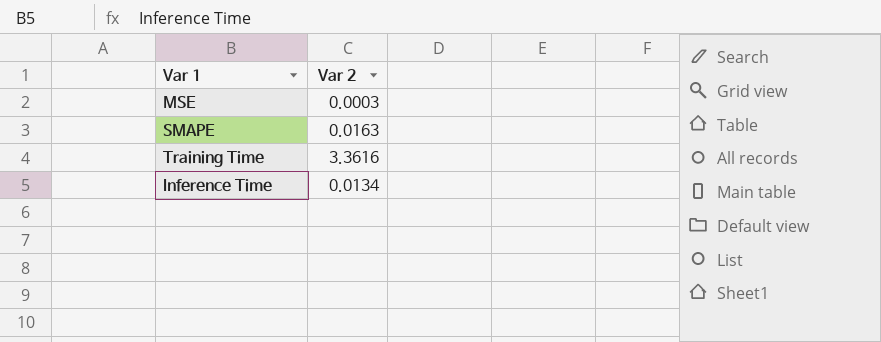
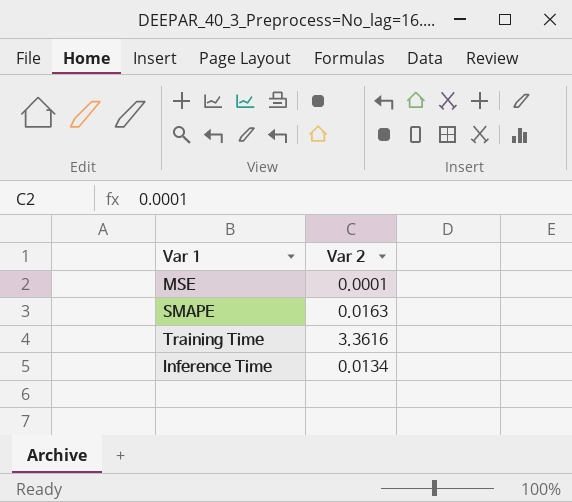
MSE | Var 2: 0.0003 -> 0.0001

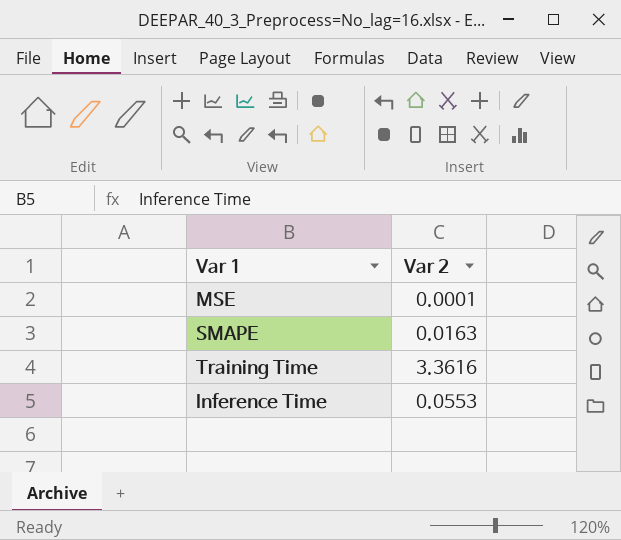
Inference Time | Var 2: 0.0134 -> 0.0553

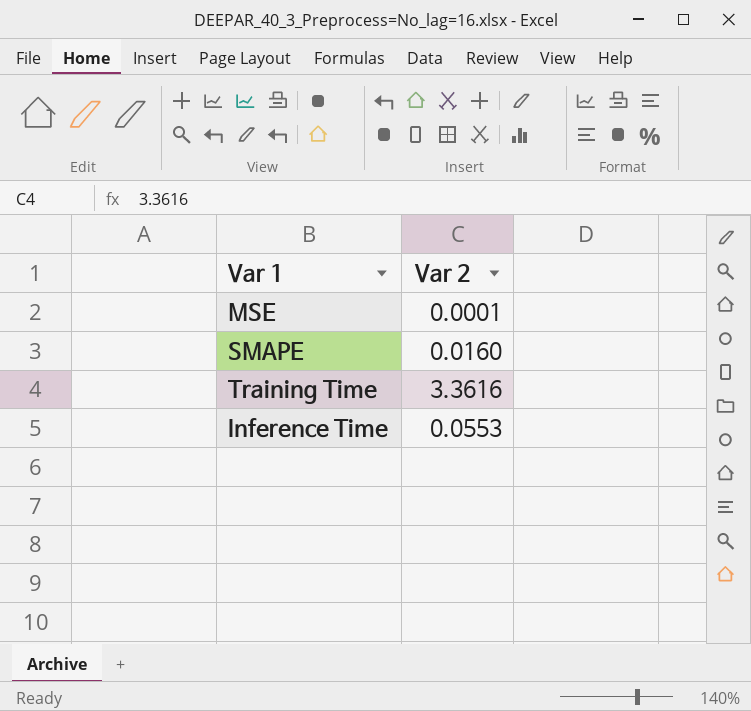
SMAPE | Var 2: 0.0163 -> 0.0160

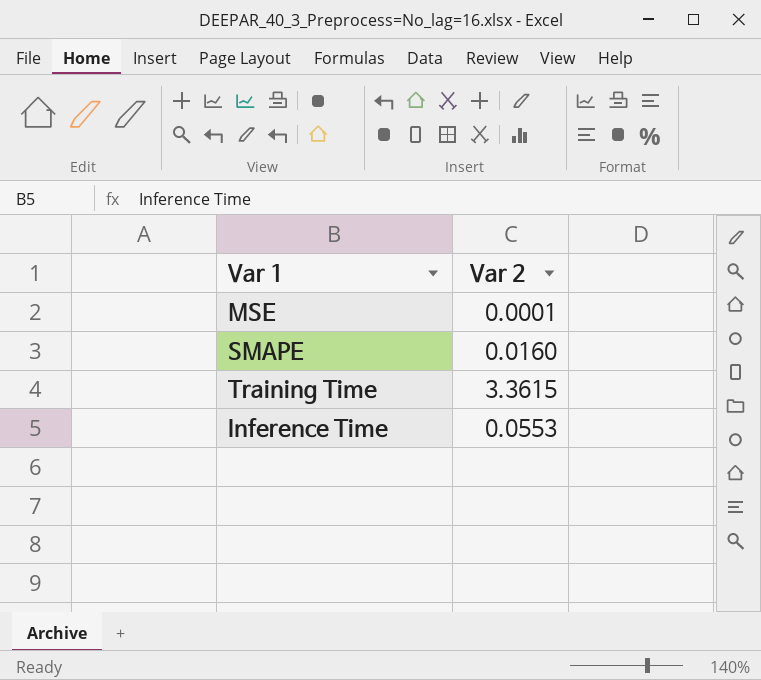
Training Time | Var 2: 3.3616 -> 3.3615

